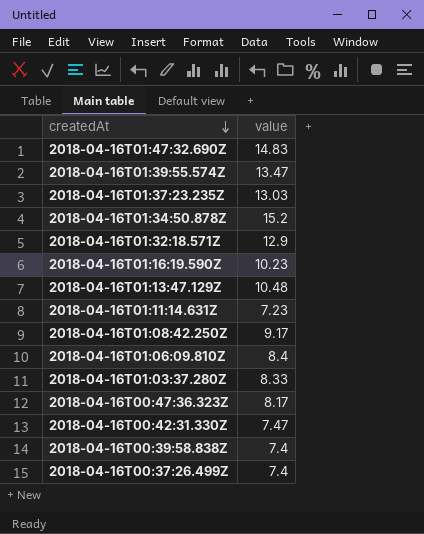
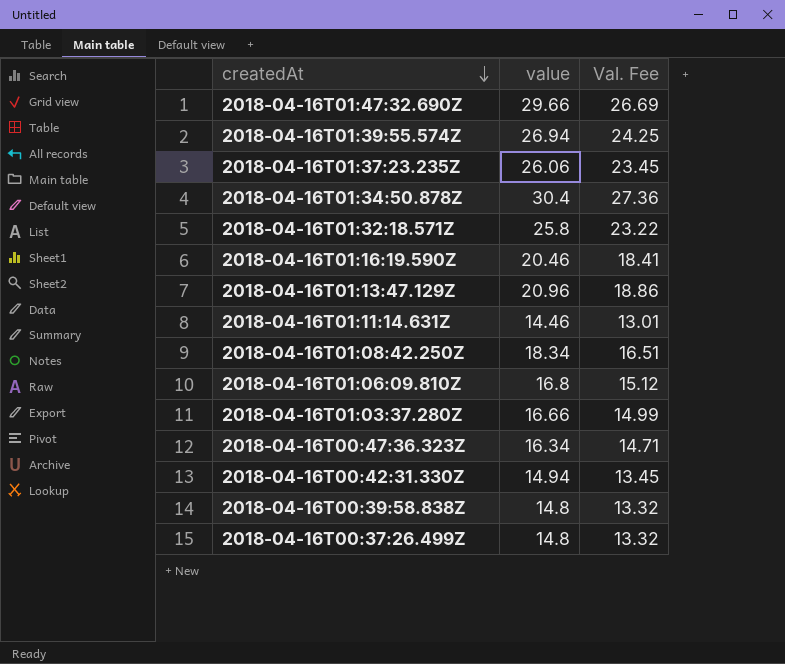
column Val. Fee | formula: none -> [value] * 0.9
2018-04-16T01:47:32.690Z | value: 14.83 -> 29.66
2018-04-16T01:39:55.574Z | value: 13.47 -> 26.94
2018-04-16T01:37:23.235Z | value: 13.03 -> 26.06
2018-04-16T01:34:50.878Z | value: 15.2 -> 30.4
2018-04-16T01:32:18.571Z | value: 12.9 -> 25.8
2018-04-16T01:16:19.590Z | value: 10.23 -> 20.46
2018-04-16T01:13:47.129Z | value: 10.48 -> 20.96
2018-04-16T01:11:14.631Z | value: 7.23 -> 14.46
2018-04-16T01:08:42.250Z | value: 9.17 -> 18.34
2018-04-16T01:06:09.810Z | value: 8.4 -> 16.8
2018-04-16T01:03:37.280Z | value: 8.33 -> 16.66
2018-04-16T00:47:36.323Z | value: 8.17 -> 16.34
2018-04-16T00:42:31.330Z | value: 7.47 -> 14.94
2018-04-16T00:39:58.838Z | value: 7.4 -> 14.8
2018-04-16T00:37:26.499Z | value: 7.4 -> 14.8

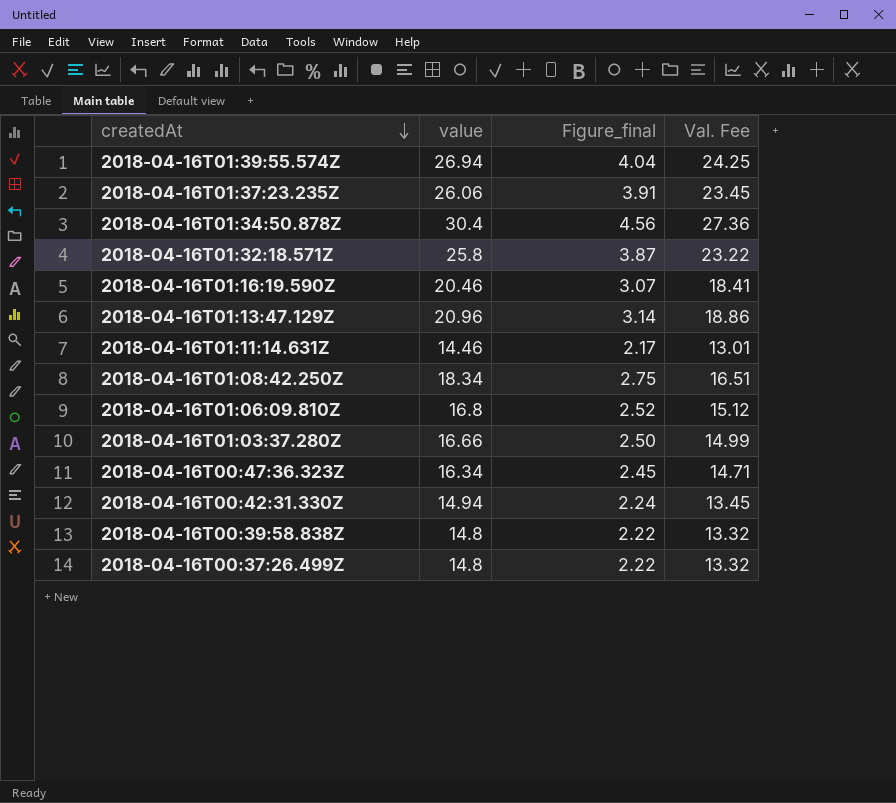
column Figure_final | formula: none -> [value] * 0.15
row 2018-04-16T01:47:32.690Z: 29.66 | 26.69 -> none

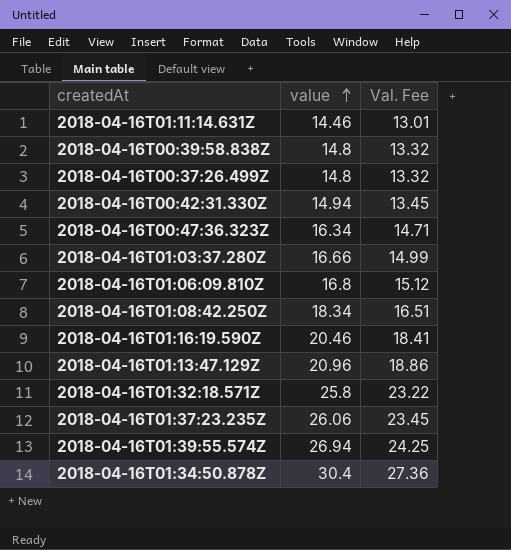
row order: createdAt descending -> value ascending
column Figure_final | formula: [value] * 0.15 -> none

